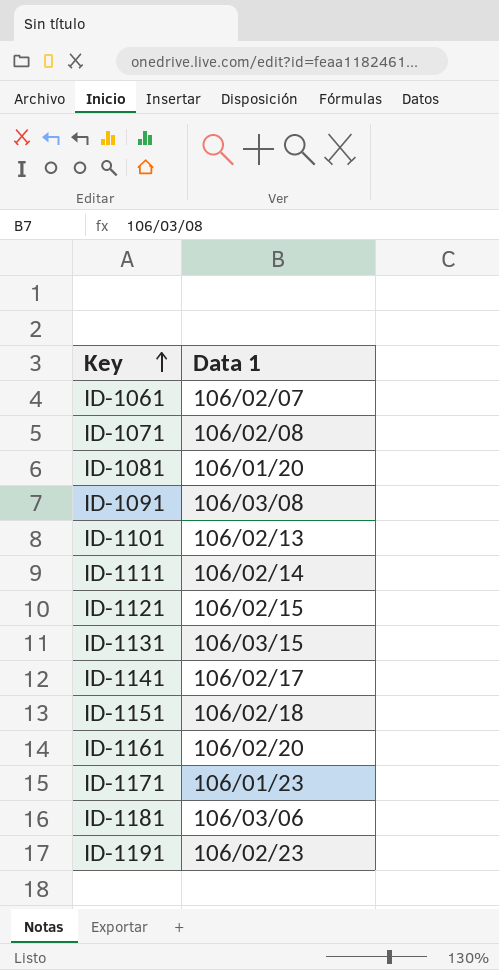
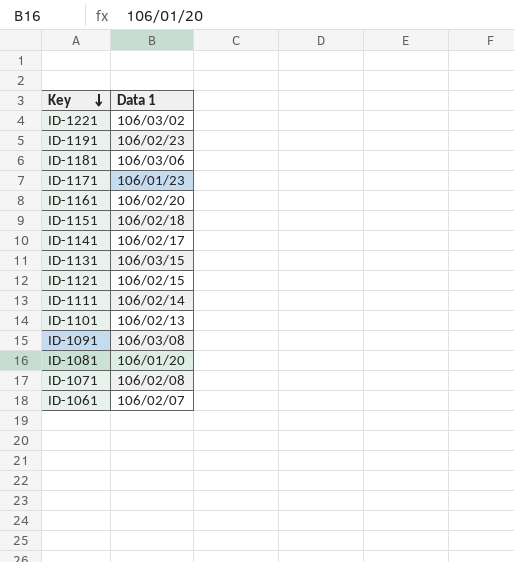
row order: Key ascending -> Key descending
row ID-1221: none -> 106/03/02

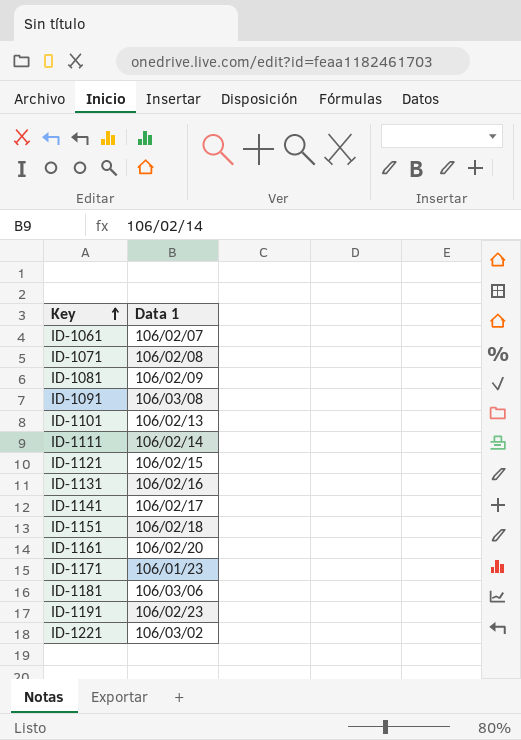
row order: Key descending -> Key ascending
ID-1081 | Data 1: 106/01/20 -> 106/02/09
ID-1131 | Data 1: 106/03/15 -> 106/02/16

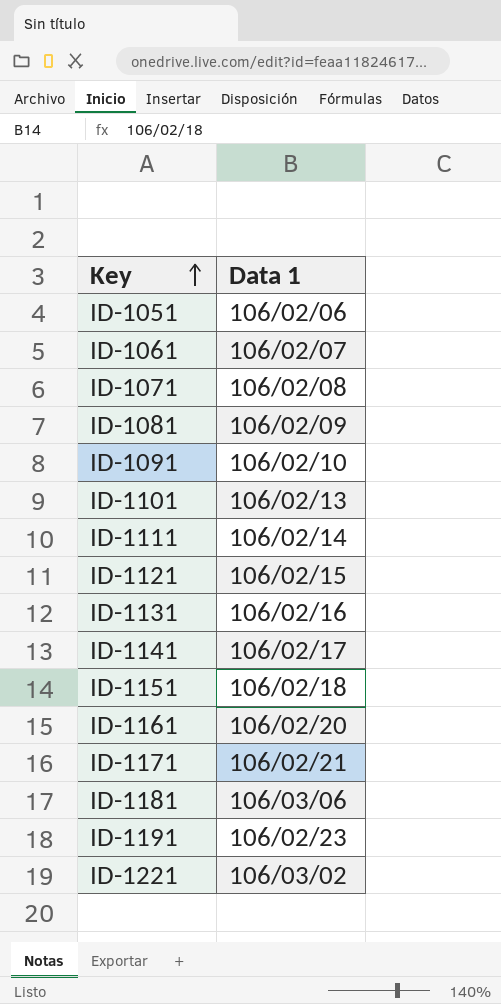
row ID-1051: none -> 106/02/06
ID-1091 | Data 1: 106/03/08 -> 106/02/10
ID-1171 | Data 1: 106/01/23 -> 106/02/21

